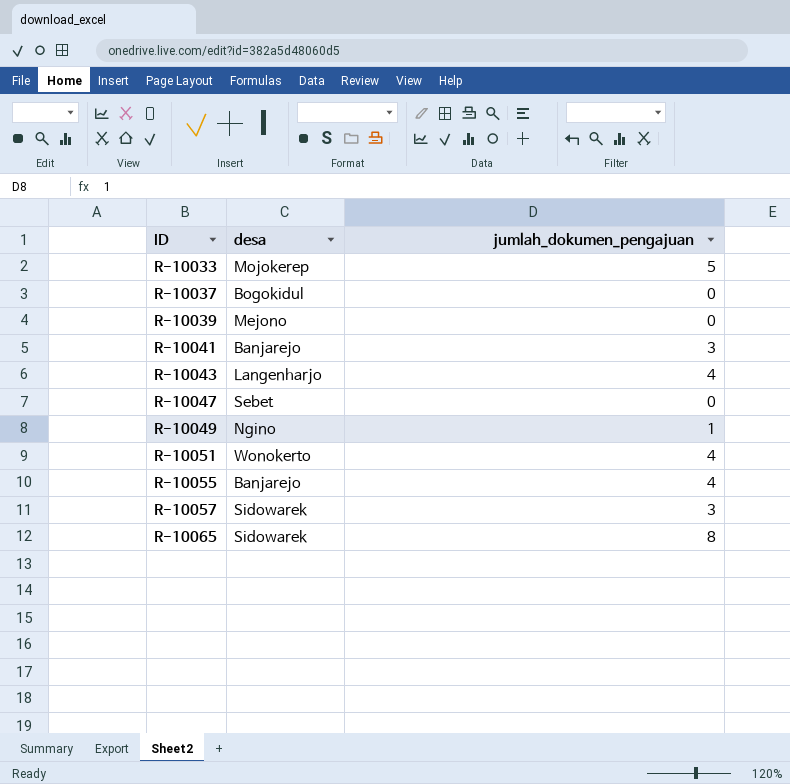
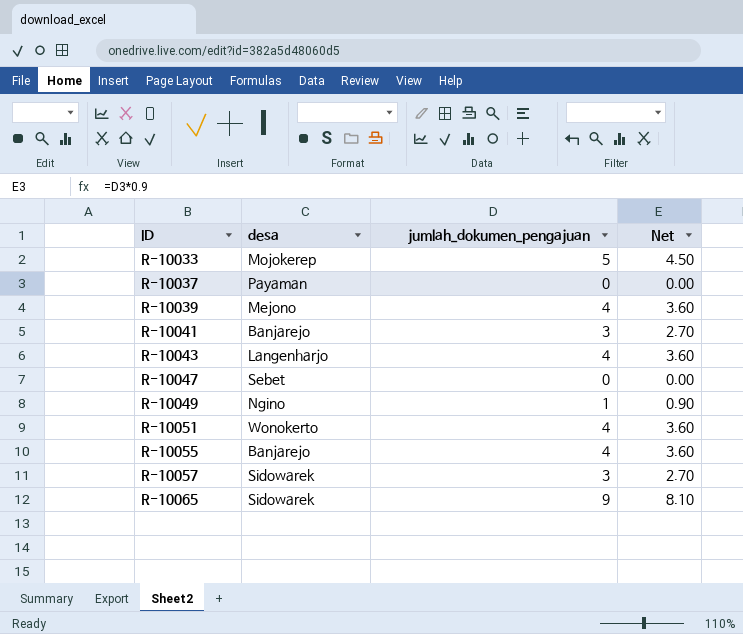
column Net | formula: none -> [jumlah_dokumen_pengajuan] * 0.9
R-10037 | desa: Bogokidul -> Payaman
R-10039 | jumlah_dokumen_pengajuan: 0 -> 4
R-10065 | jumlah_dokumen_pengajuan: 8 -> 9

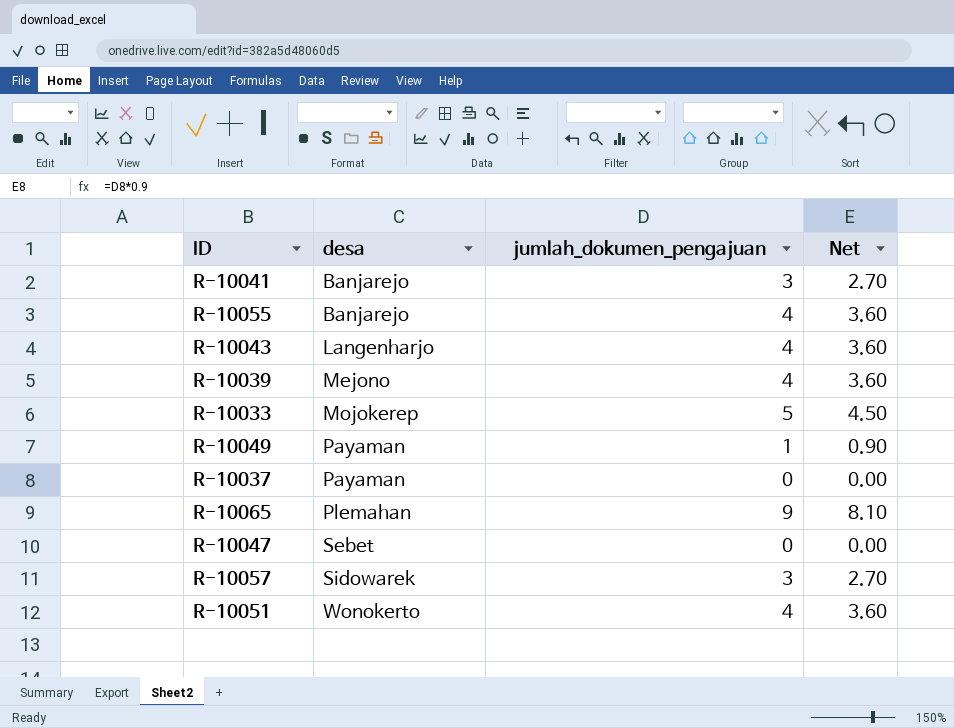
row order: ID ascending -> desa ascending
R-10049 | desa: Ngino -> Payaman
R-10065 | desa: Sidowarek -> Plemahan

